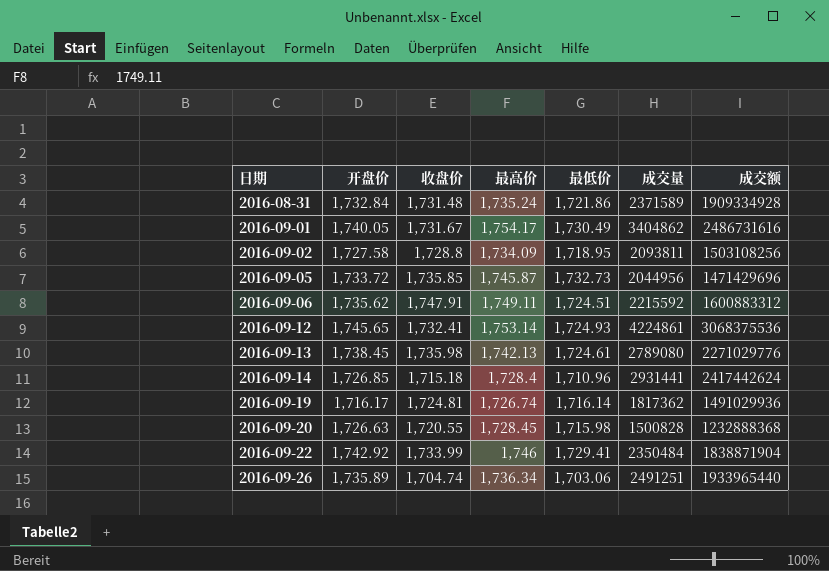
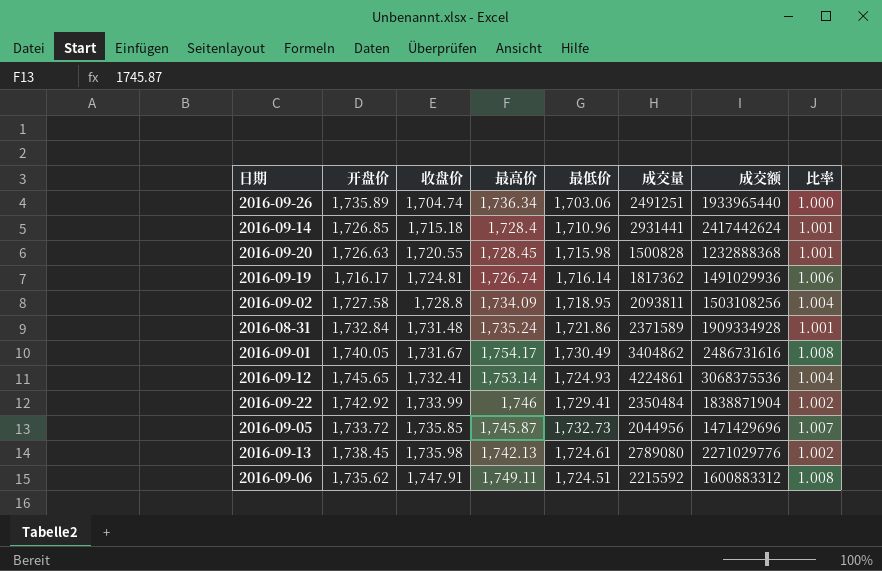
row order: 日期 ascending -> 收盘价 ascending
column 比率 | formula: none -> [最高价] / [开盘价]

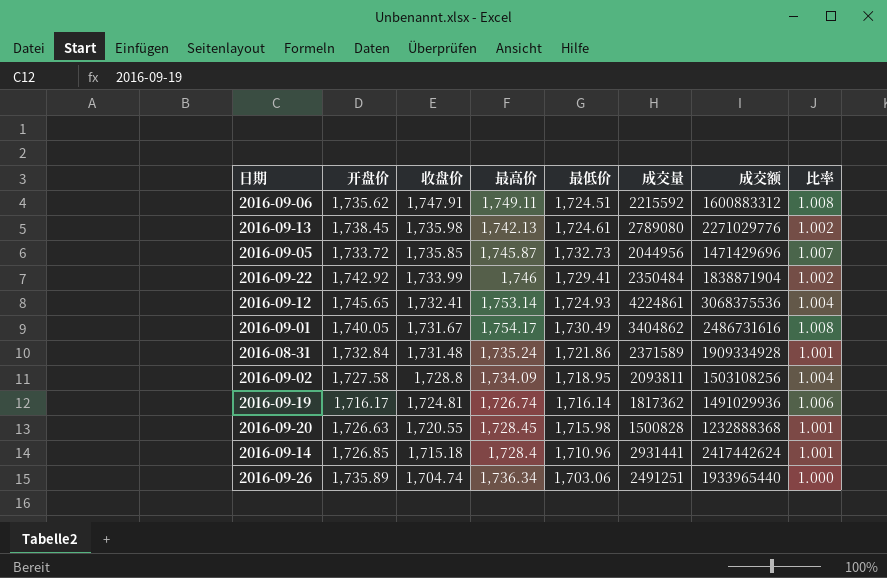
row order: 收盘价 ascending -> 收盘价 descending

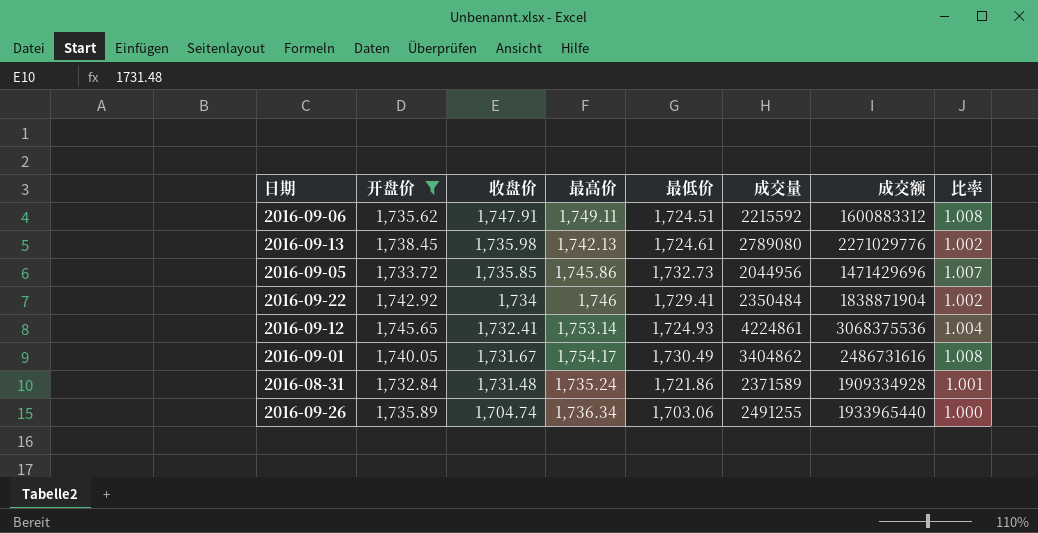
filter: none -> 开盘价 >= 1,732.84
2016-09-05 | 最高价: 1,745.87 -> 1,745.86
2016-09-22 | 收盘价: 1,733.99 -> 1,734
2016-09-26 | 成交量: 2491251 -> 2491255

